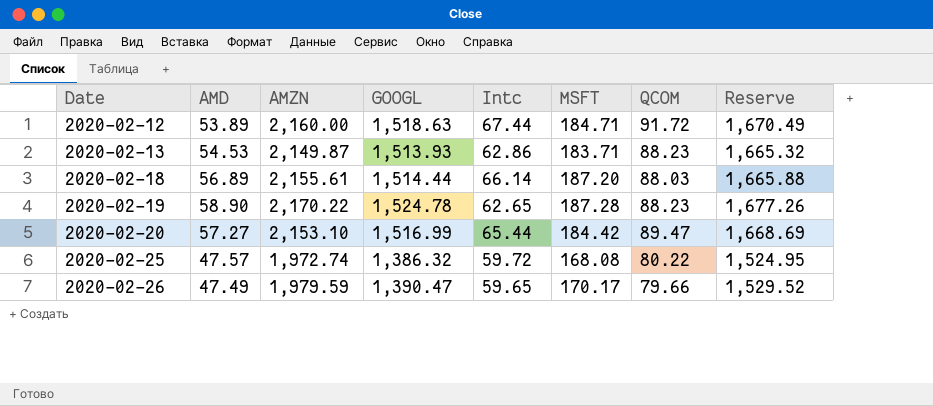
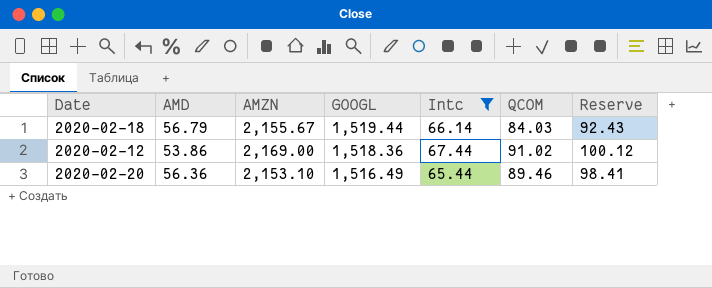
filter: none -> Intc >= 65.44
row order: Date ascending -> GOOGL descending
column MSFT | position: 6 -> none
column Reserve | formula: [GOOGL] * 1.1 -> [QCOM] * 1.1
2020-02-18 | AMD: 56.89 -> 56.79
2020-02-18 | AMZN: 2,155.61 -> 2,155.67
2020-02-18 | GOOGL: 1,514.44 -> 1,519.44
2020-02-18 | QCOM: 88.03 -> 84.03
2020-02-12 | AMD: 53.89 -> 53.86
2020-02-12 | AMZN: 2,160.00 -> 2,169.00
2020-02-12 | GOOGL: 1,518.63 -> 1,518.36
2020-02-12 | QCOM: 91.72 -> 91.02
2020-02-20 | AMD: 57.27 -> 56.36
2020-02-20 | GOOGL: 1,516.99 -> 1,516.49
2020-02-20 | QCOM: 89.47 -> 89.46

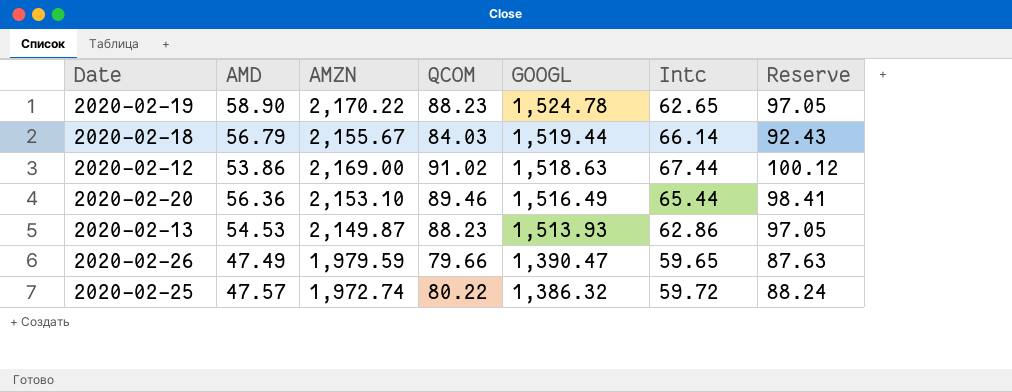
filter: Intc >= 65.44 -> none
column QCOM | position: 6 -> 4
2020-02-12 | GOOGL: 1,518.36 -> 1,518.63

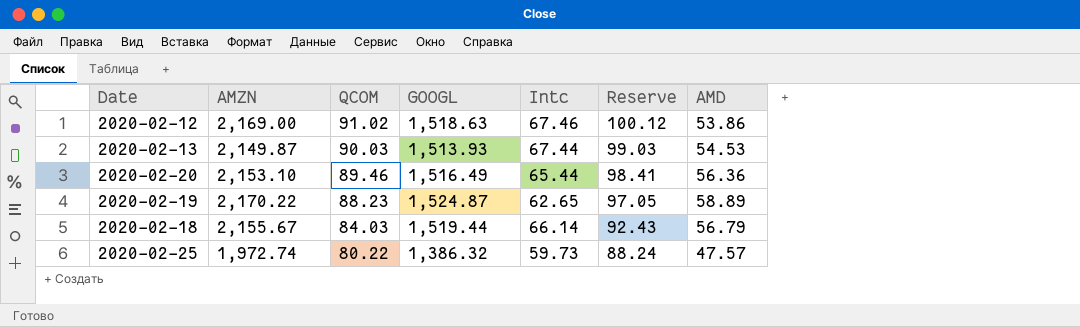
row order: GOOGL descending -> QCOM descending
column AMD | position: 2 -> 7
row 2020-02-26: 47.49 | 1,979.59 | 79.66 | 1,390.47 | 59.65 | 87.63 -> none
2020-02-12 | Intc: 67.44 -> 67.46
2020-02-13 | QCOM: 88.23 -> 90.03
2020-02-13 | Intc: 62.86 -> 67.44
2020-02-13 | Reserve: 97.05 -> 99.03
2020-02-19 | GOOGL: 1,524.78 -> 1,524.87
2020-02-19 | AMD: 58.90 -> 58.89
2020-02-25 | Intc: 59.72 -> 59.73

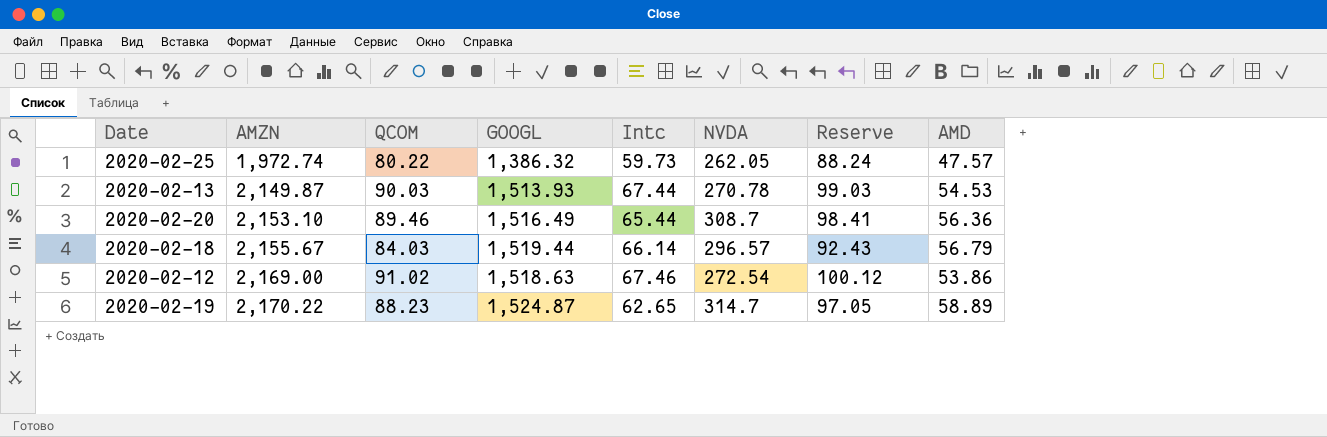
row order: QCOM descending -> AMZN ascending
column NVDA | position: none -> 6

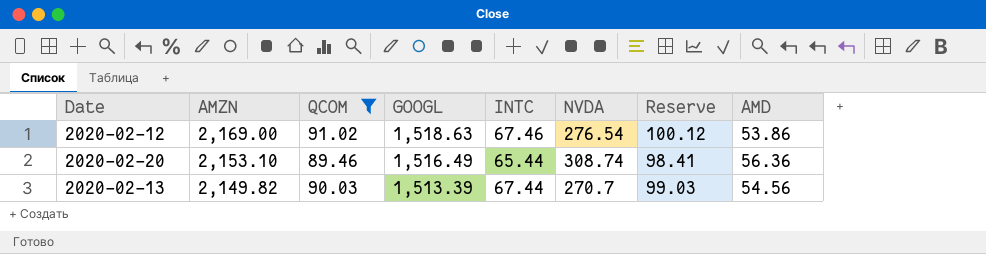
filter: none -> QCOM >= 89.46
row order: AMZN ascending -> AMZN descending
column name: Intc -> INTC
2020-02-12 | NVDA: 272.54 -> 276.54
2020-02-20 | NVDA: 308.7 -> 308.74
2020-02-13 | AMZN: 2,149.87 -> 2,149.82
2020-02-13 | GOOGL: 1,513.93 -> 1,513.39
2020-02-13 | NVDA: 270.78 -> 270.7
2020-02-13 | AMD: 54.53 -> 54.56

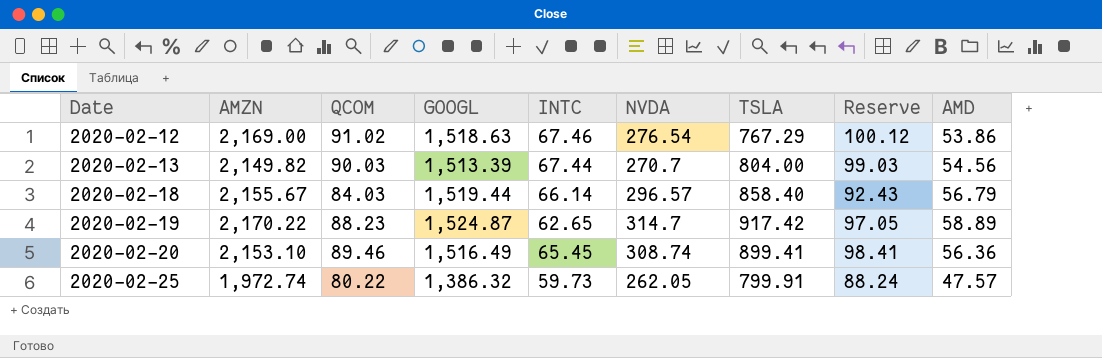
filter: QCOM >= 89.46 -> none
row order: AMZN descending -> Date ascending
column TSLA | position: none -> 7
2020-02-20 | INTC: 65.44 -> 65.45

